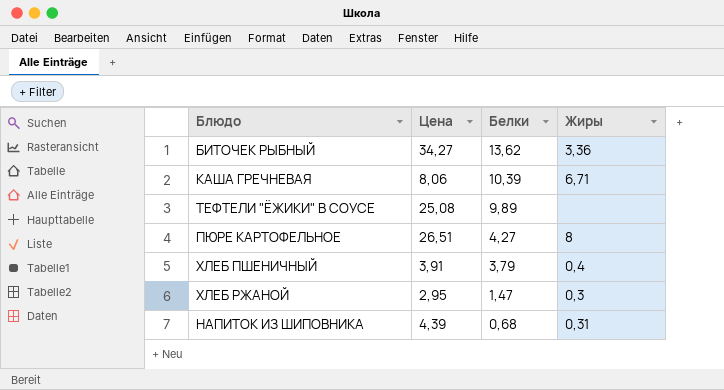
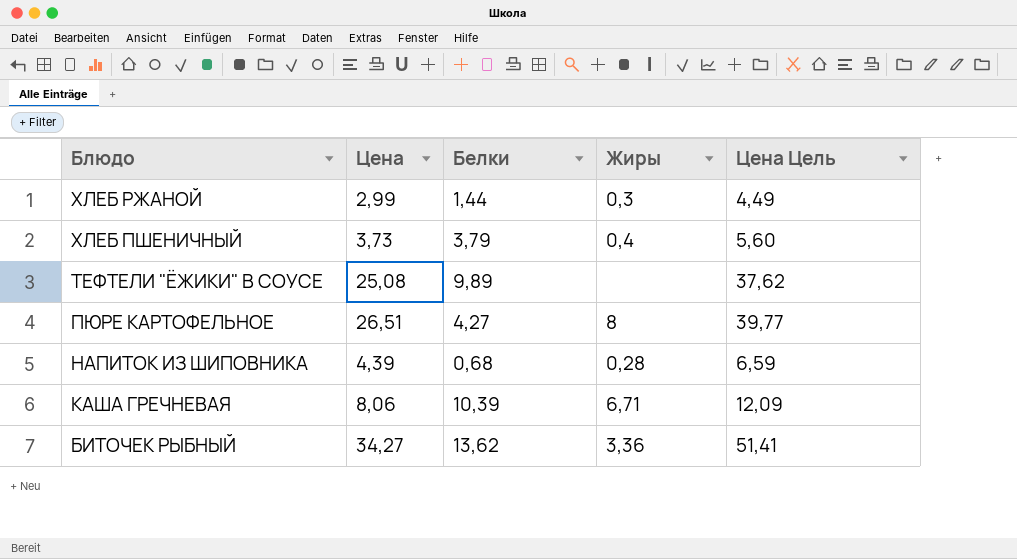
row order: Белки descending -> Блюдо descending
column Цена Цель | formula: none -> [Цена] * 1,5
ХЛЕБ РЖАНОЙ | Цена: 2,95 -> 2,99
ХЛЕБ РЖАНОЙ | Белки: 1,47 -> 1,44
ХЛЕБ ПШЕНИЧНЫЙ | Цена: 3,91 -> 3,73
НАПИТОК ИЗ ШИПОВНИКА | Жиры: 0,31 -> 0,28

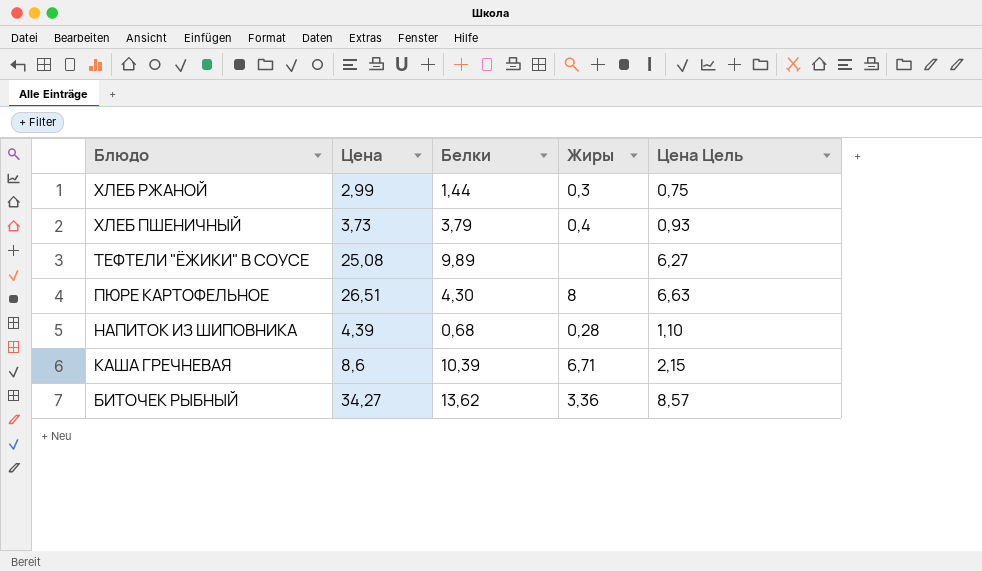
column Цена Цель | formula: [Цена] * 1,5 -> [Цена] * 0,25
ПЮРЕ КАРТОФЕЛЬНОЕ | Белки: 4,27 -> 4,30
КАША ГРЕЧНЕВАЯ | Цена: 8,06 -> 8,6

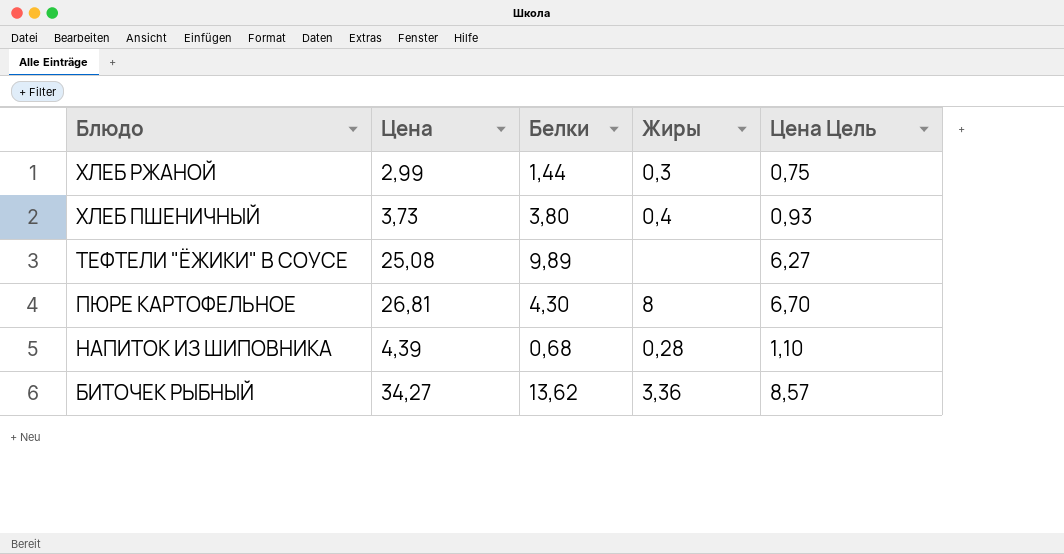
row КАША ГРЕЧНЕВАЯ: 8,6 | 10,39 | 6,71 | 2,15 -> none
ХЛЕБ ПШЕНИЧНЫЙ | Белки: 3,79 -> 3,80
ПЮРЕ КАРТОФЕЛЬНОЕ | Цена: 26,51 -> 26,81
ПЮРЕ КАРТОФЕЛЬНОЕ | Цена Цель: 6,63 -> 6,70

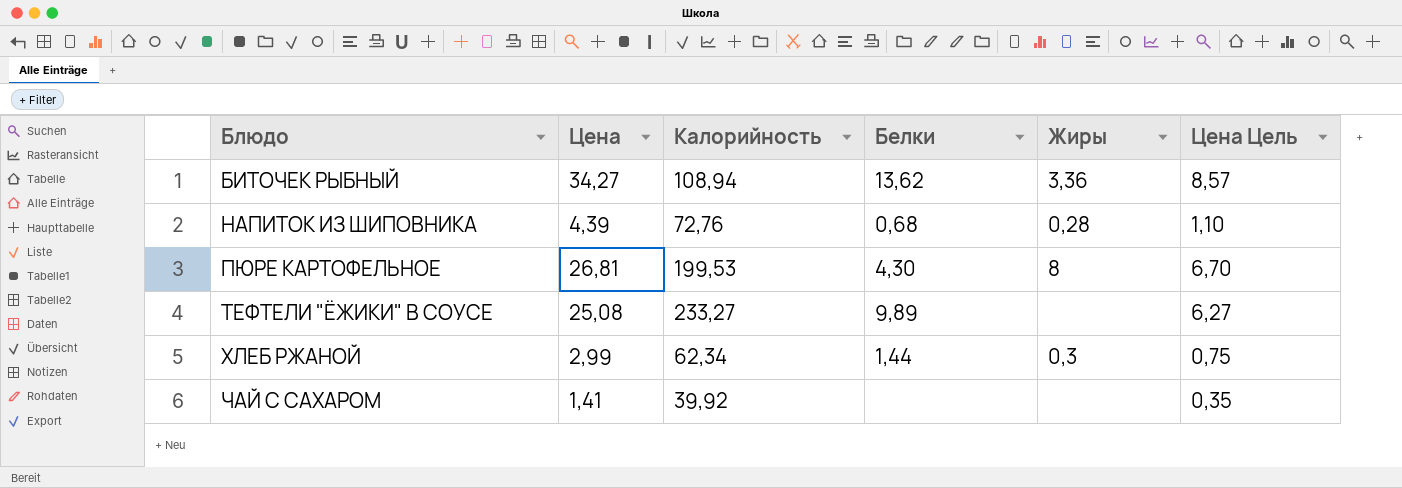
row order: Блюдо descending -> Блюдо ascending
column Калорийность | position: none -> 3
row ХЛЕБ ПШЕНИЧНЫЙ: 3,73 | 3,80 | 0,4 | 0,93 -> none
row ЧАЙ С САХАРОМ: none -> 1,41 | 39,92 | none | none | 0,35

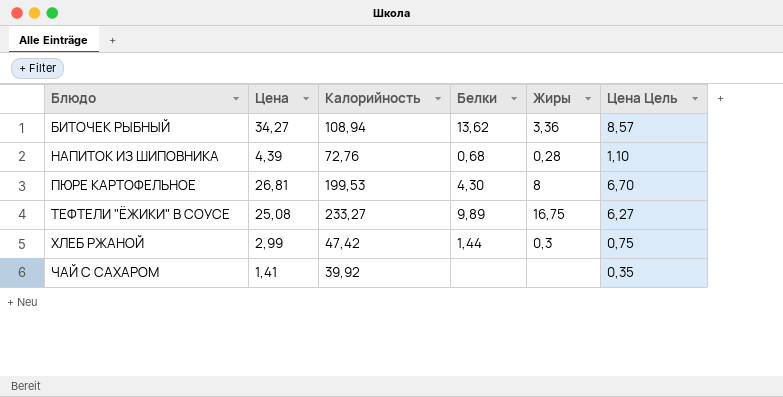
ТЕФТЕЛИ "ЁЖИКИ" В СОУСЕ | Жиры: none -> 16,75
ХЛЕБ РЖАНОЙ | Калорийность: 62,34 -> 47,42

